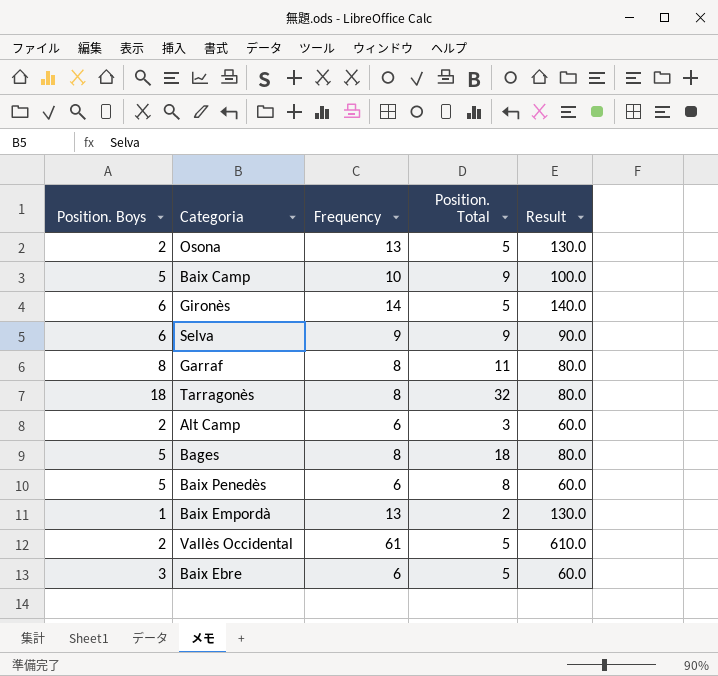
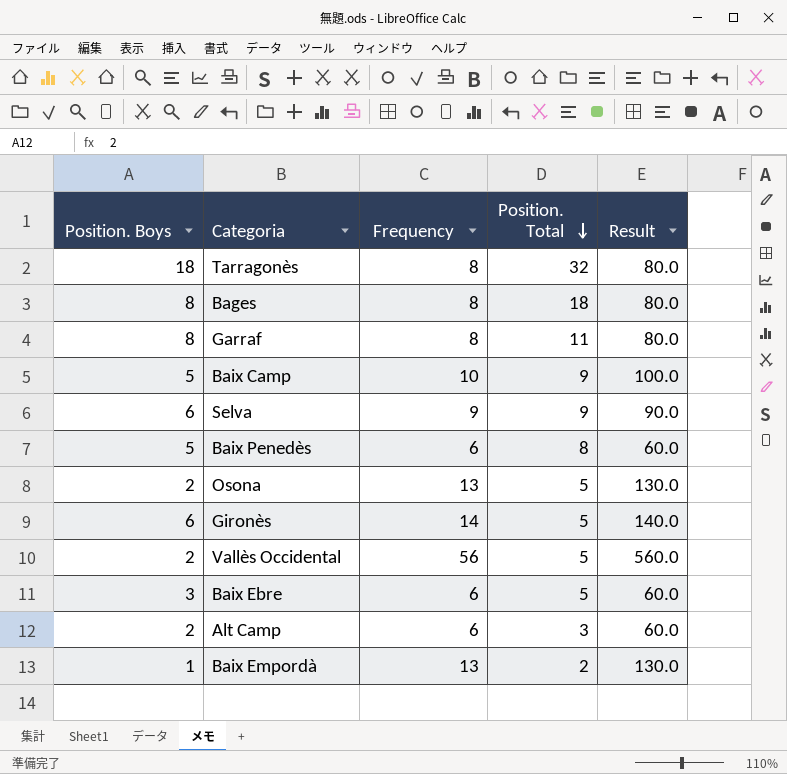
row order: none -> Position. Total descending
Bages | Position. Boys: 5 -> 8
Vallès Occidental | Frequency: 61 -> 56
Vallès Occidental | Result: 610.0 -> 560.0

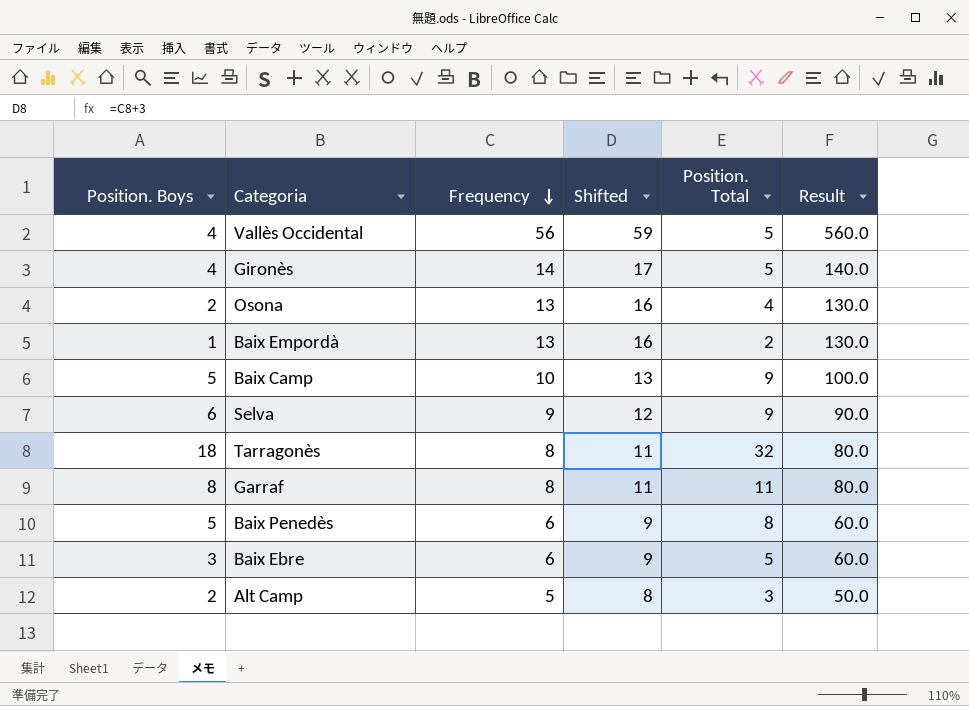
row order: Position. Total descending -> Frequency descending
column Shifted | formula: none -> [Frequency] + 3
row Bages: 8 | 8 | 18 | 80.0 -> none
Vallès Occidental | Position. Boys: 2 -> 4
Gironès | Position. Boys: 6 -> 4
Osona | Position. Total: 5 -> 4
Alt Camp | Frequency: 6 -> 5
Alt Camp | Result: 60.0 -> 50.0

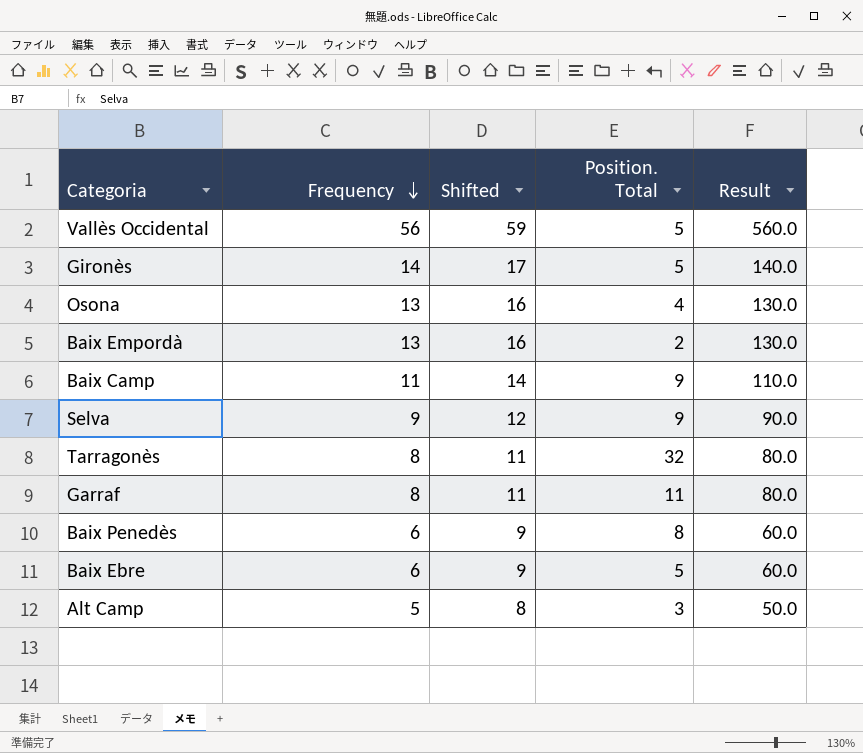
column Position. Boys | position: 1 -> none
Baix Camp | Frequency: 10 -> 11
Baix Camp | Shifted: 13 -> 14
Baix Camp | Result: 100.0 -> 110.0

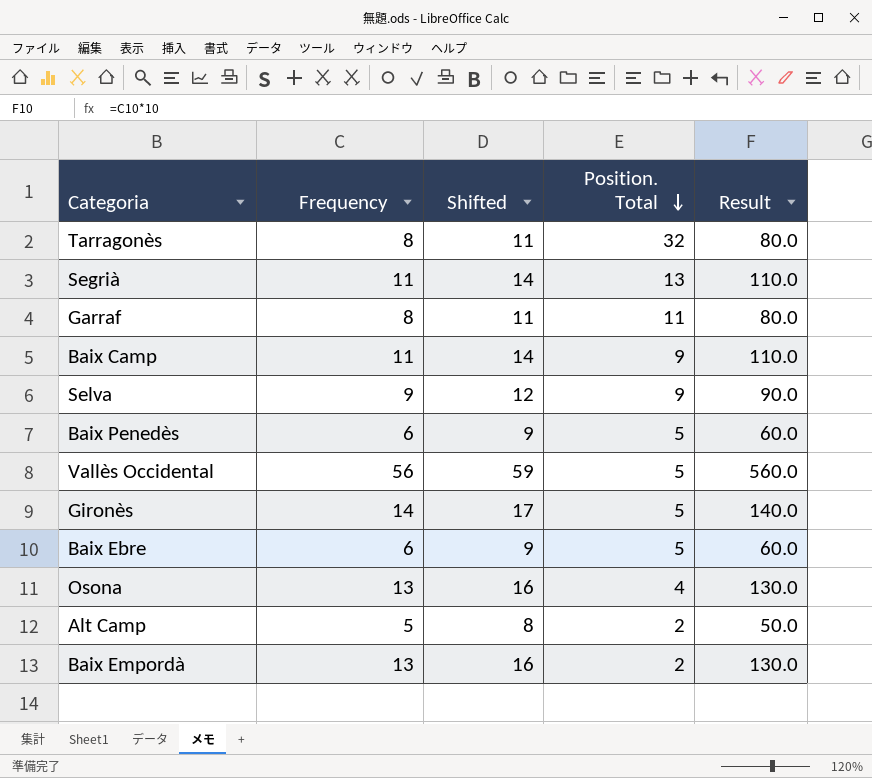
row order: Frequency descending -> Position. Total descending
row Segrià: none -> 11 | 14 | 13 | 110.0
Baix Penedès | Position. Total: 8 -> 5
Alt Camp | Position. Total: 3 -> 2

